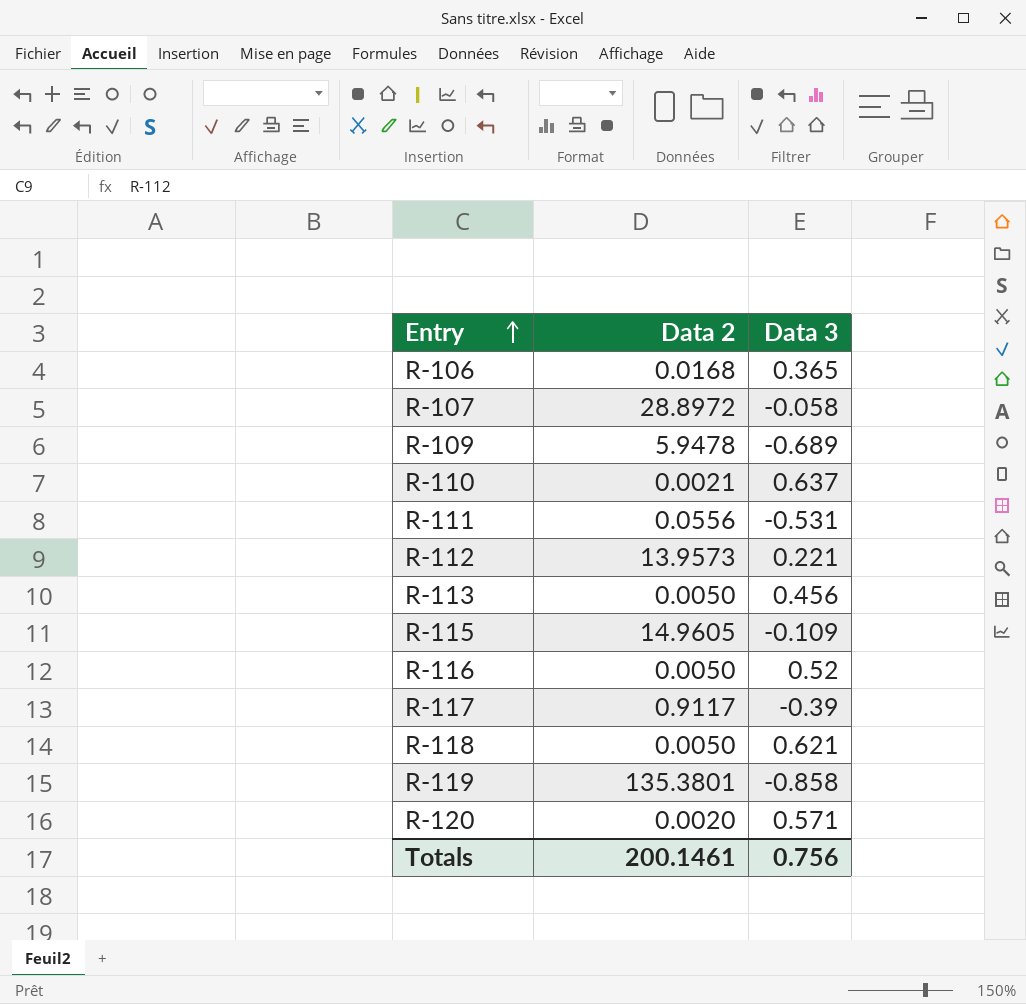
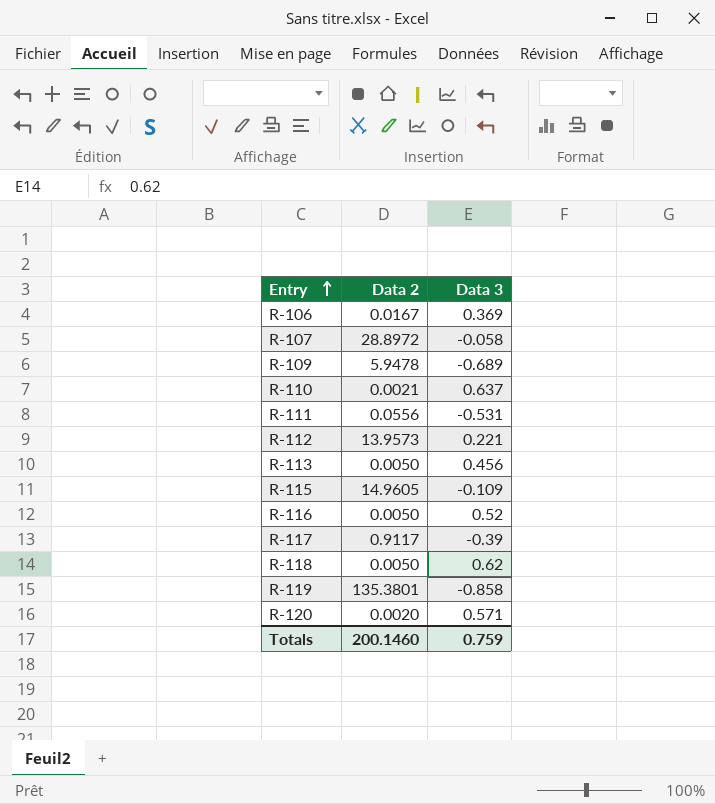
R-106 | Data 2: 0.0168 -> 0.0167
R-106 | Data 3: 0.365 -> 0.369
R-118 | Data 3: 0.621 -> 0.62
Totals | Data 2: 200.1461 -> 200.1460
Totals | Data 3: 0.756 -> 0.759

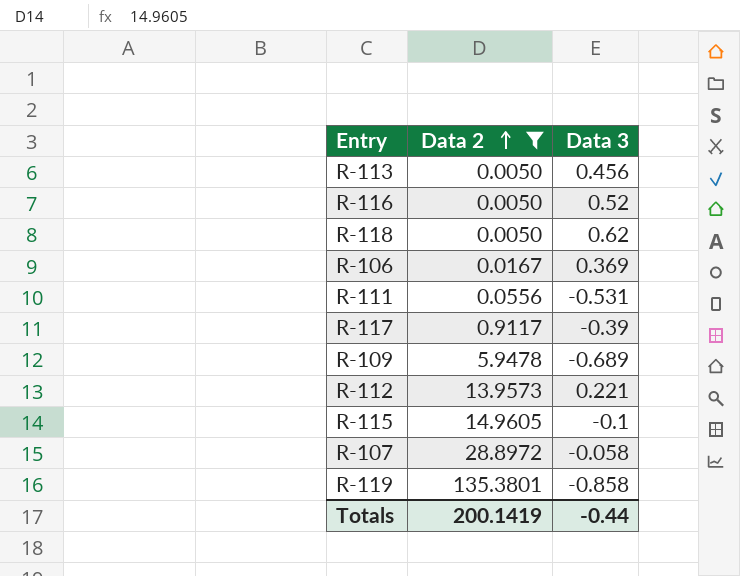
filter: none -> Data 2 >= 0.0050
row order: Entry ascending -> Data 2 ascending
R-115 | Data 3: -0.109 -> -0.1
Totals | Data 2: 200.1460 -> 200.1419
Totals | Data 3: 0.759 -> -0.44

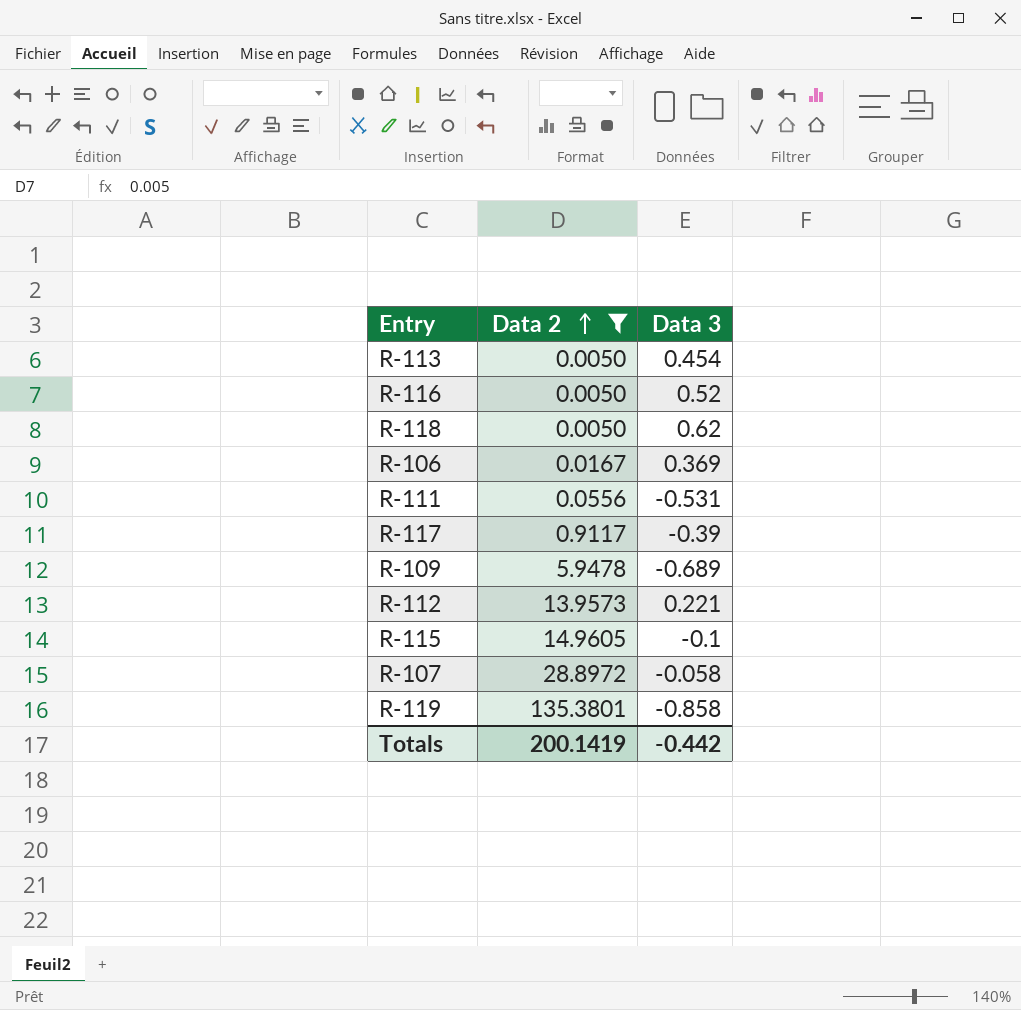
R-113 | Data 3: 0.456 -> 0.454
Totals | Data 3: -0.44 -> -0.442

